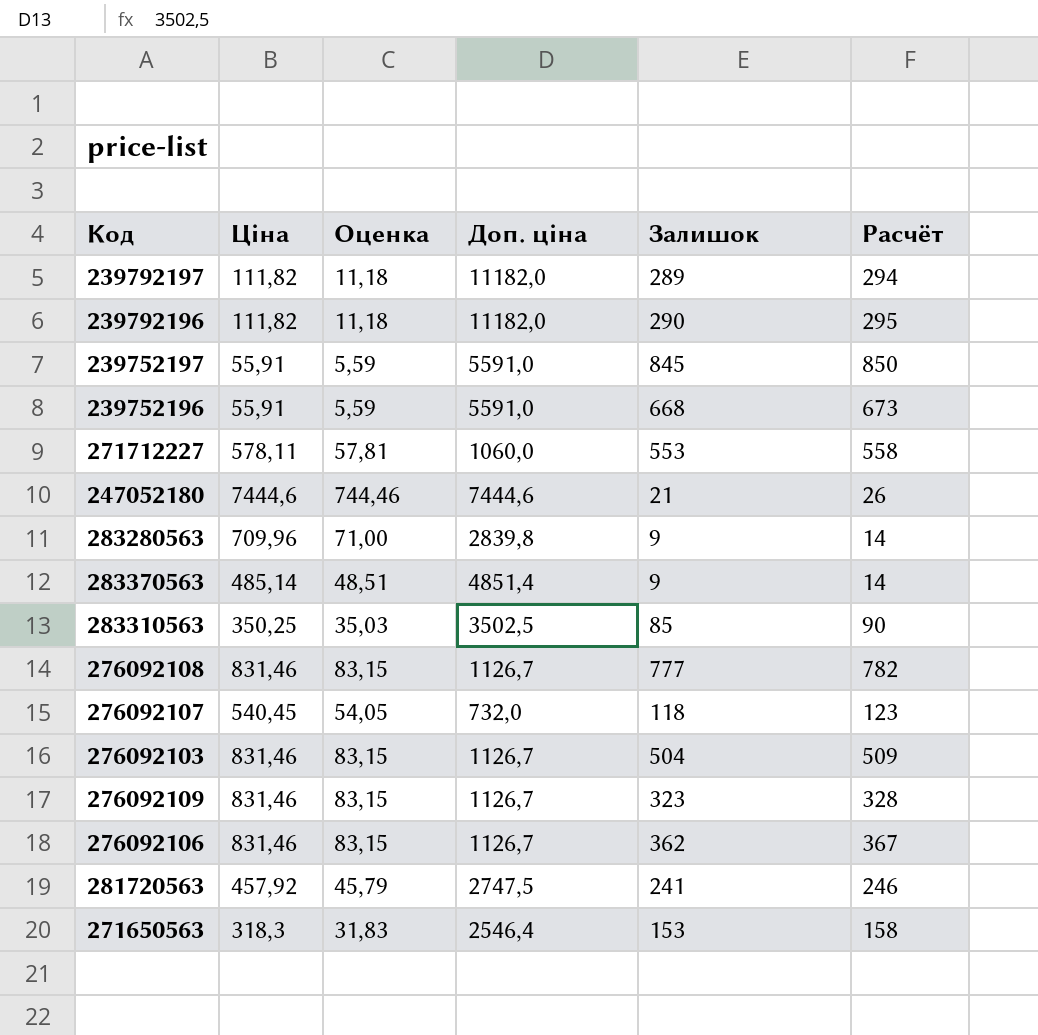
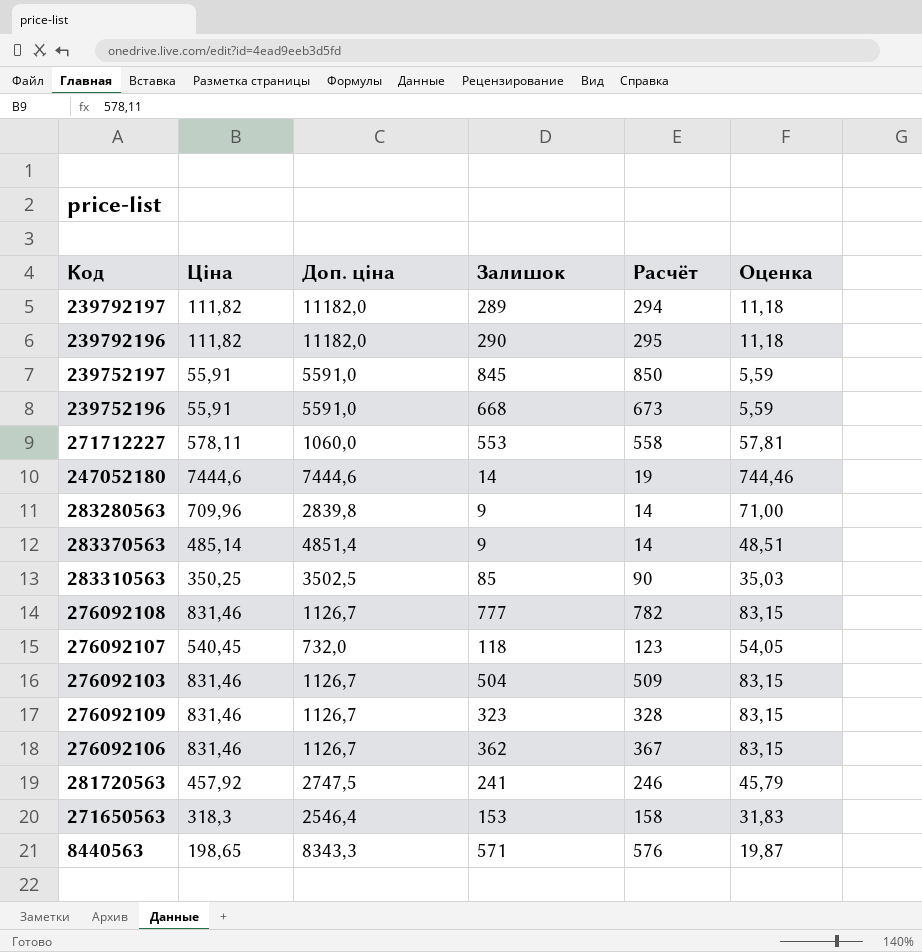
column Оценка | position: 3 -> 6
247052180 | Залишок: 21 -> 14
247052180 | Расчёт: 26 -> 19
row 8440563: none -> 198,65 | 8343,3 | 571 | 576 | 19,87

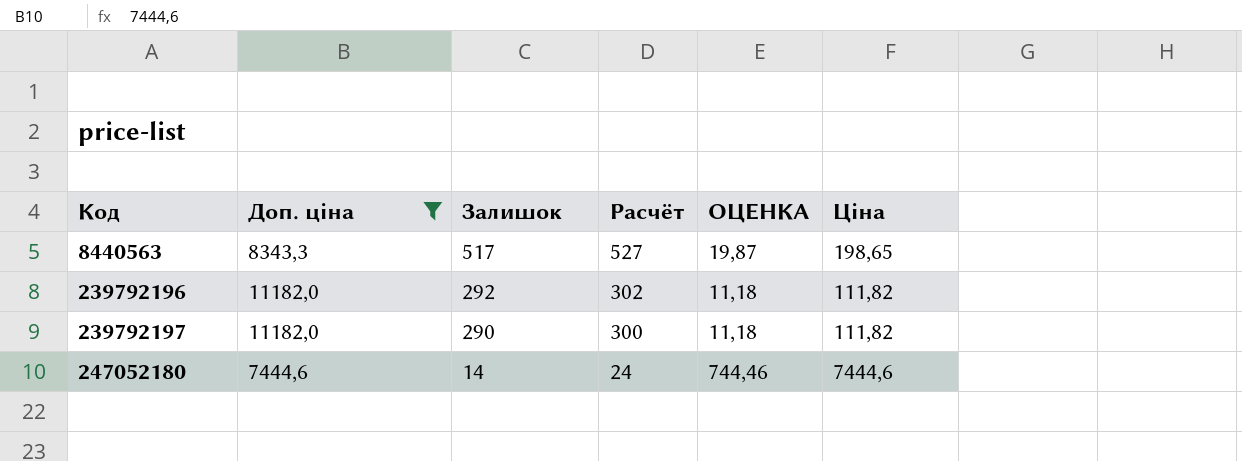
filter: none -> Доп. ціна >= 7444,6
row order: none -> Код ascending
column Расчёт | formula: [Залишок] + 5 -> [Залишок] + 10
column name: Оценка -> ОЦЕНКА
column Ціна | position: 2 -> 6
8440563 | Залишок: 571 -> 517
239792196 | Залишок: 290 -> 292
239792197 | Залишок: 289 -> 290

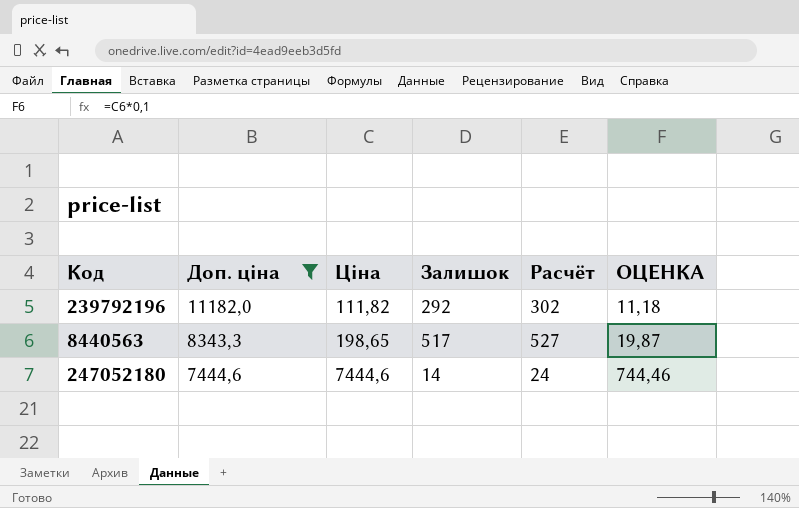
row order: Код ascending -> Доп. ціна descending
column Ціна | position: 6 -> 3
row 239792197: 11182,0 | 290 | 300 | 11,18 | 111,82 -> none

